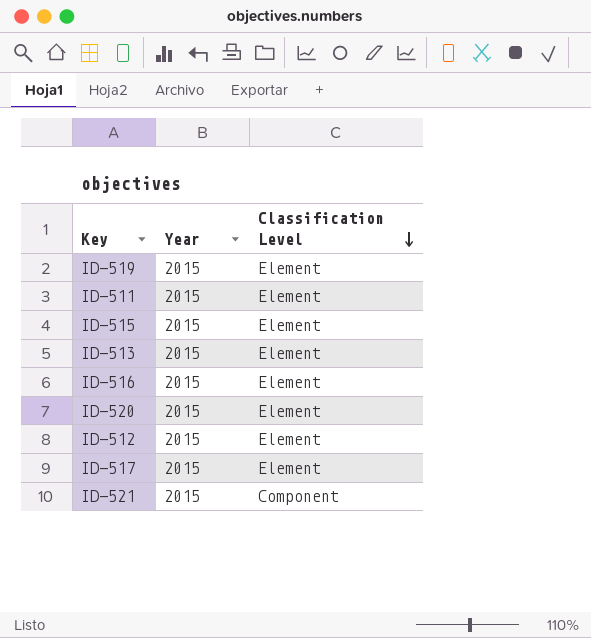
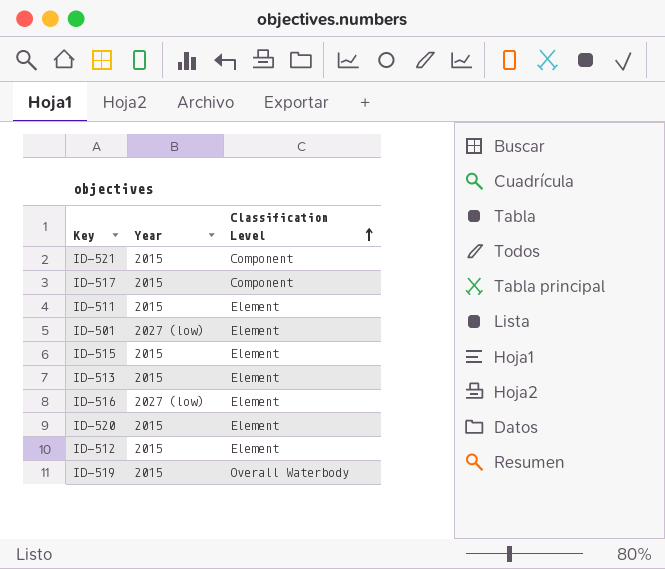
row order: Classification Level descending -> Classification Level ascending
ID-517 | Classification Level: Element -> Component
row ID-501: none -> 2027 (low) | Element
ID-516 | Year: 2015 -> 2027 (low)
ID-519 | Classification Level: Element -> Overall Waterbody

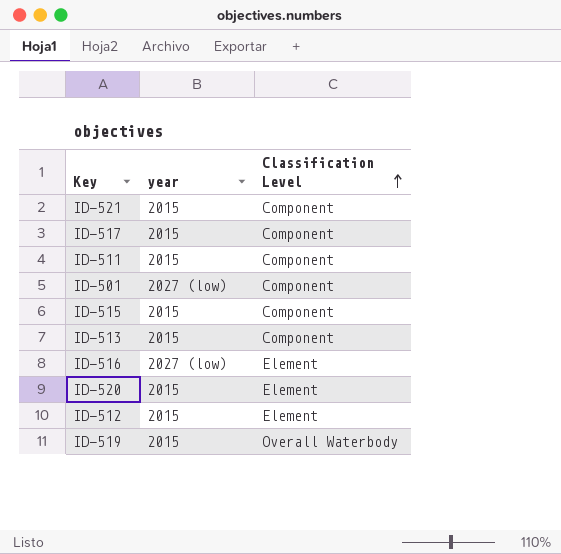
column name: Year -> year
ID-511 | Classification Level: Element -> Component
ID-501 | Classification Level: Element -> Component
ID-515 | Classification Level: Element -> Component
ID-513 | Classification Level: Element -> Component

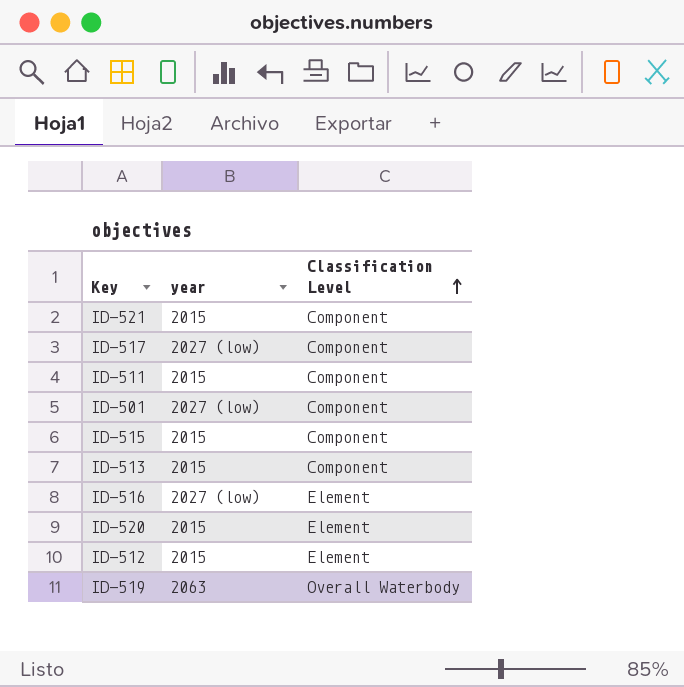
ID-517 | year: 2015 -> 2027 (low)
ID-519 | year: 2015 -> 2063

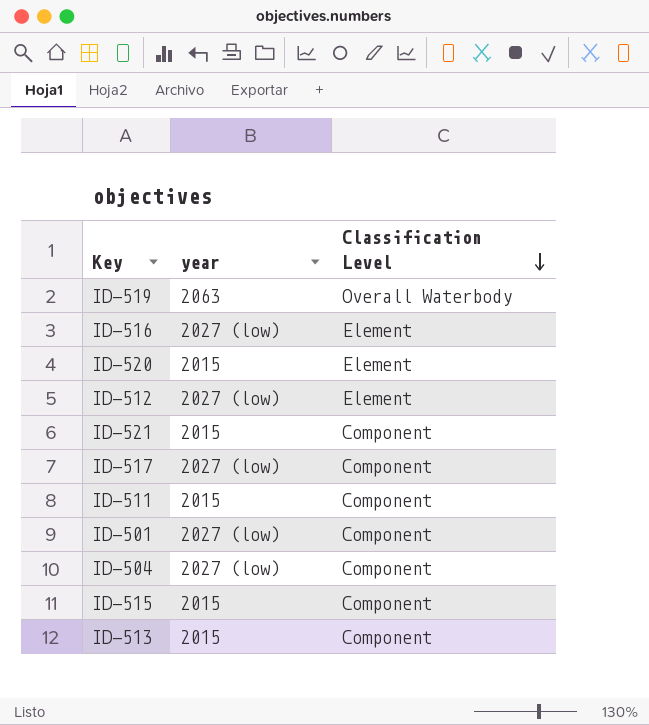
row order: Classification Level ascending -> Classification Level descending
ID-512 | year: 2015 -> 2027 (low)
row ID-504: none -> 2027 (low) | Component

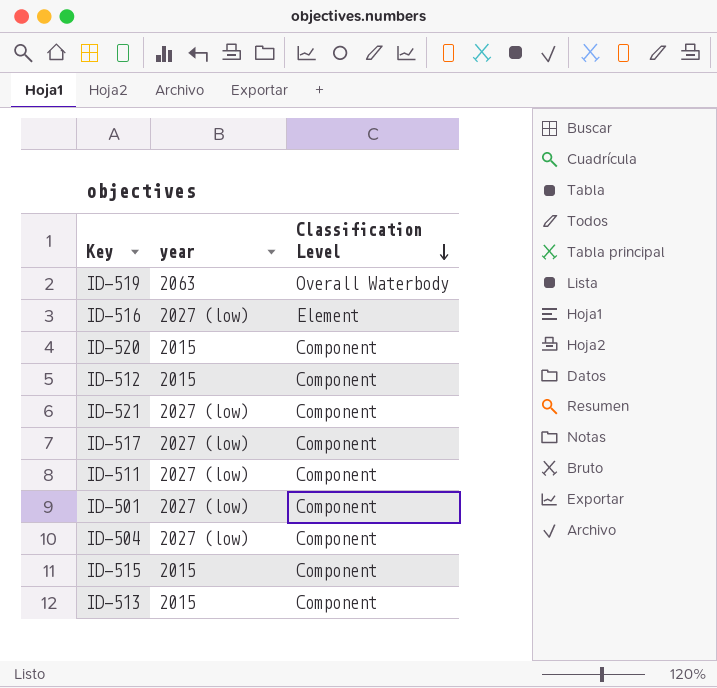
ID-520 | Classification Level: Element -> Component
ID-512 | year: 2027 (low) -> 2015
ID-512 | Classification Level: Element -> Component
ID-521 | year: 2015 -> 2027 (low)
ID-511 | year: 2015 -> 2027 (low)

